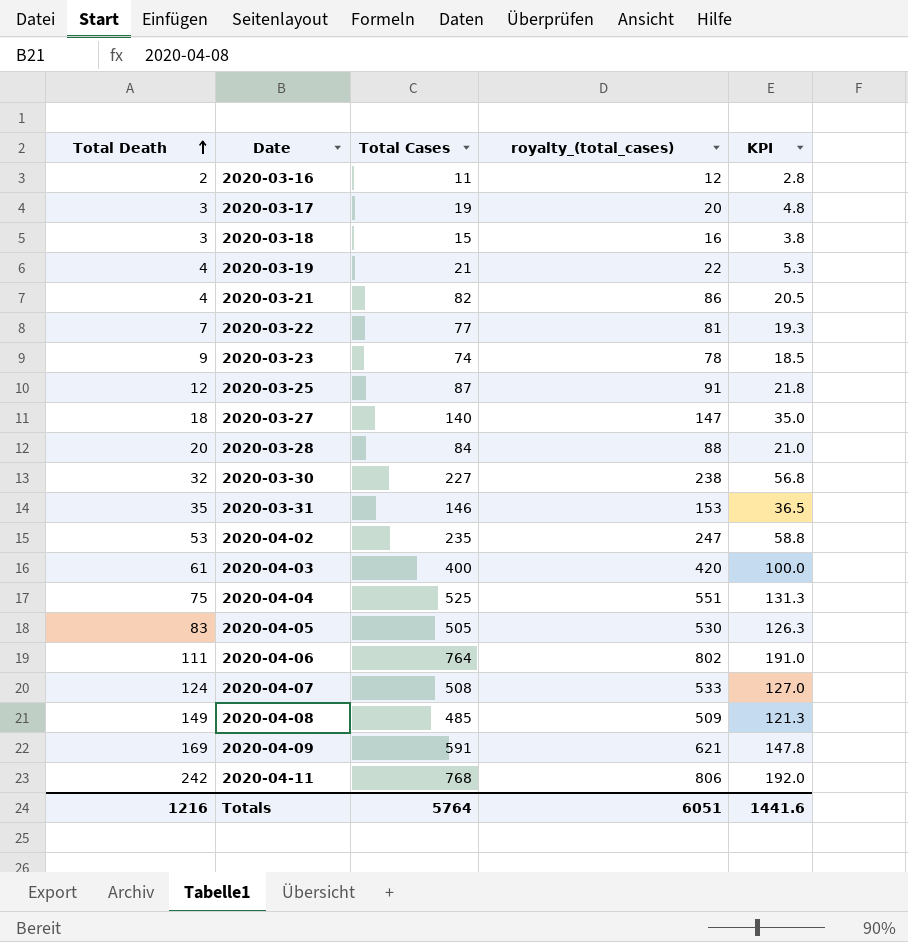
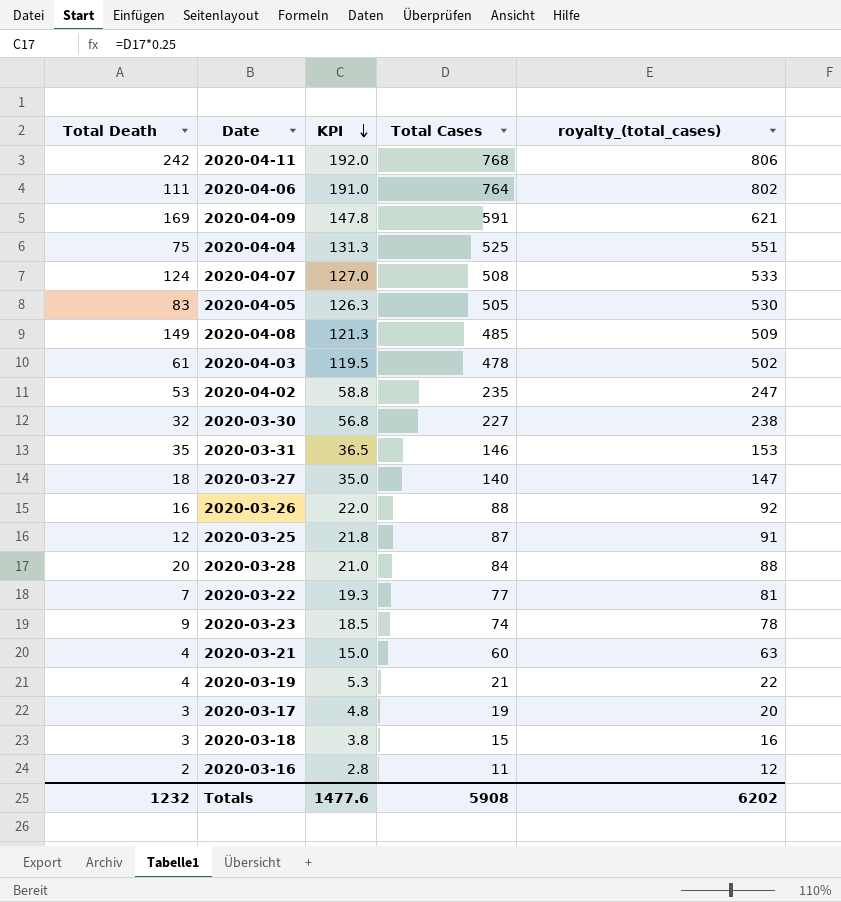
row order: Total Death ascending -> KPI descending
column KPI | position: 5 -> 3
2020-04-03 | KPI: 100.0 -> 119.5
2020-04-03 | Total Cases: 400 -> 478
2020-04-03 | royalty_(total_cases): 420 -> 502
row 2020-03-26: none -> 16 | 22.0 | 88 | 92
2020-03-21 | KPI: 20.5 -> 15.0
2020-03-21 | Total Cases: 82 -> 60
2020-03-21 | royalty_(total_cases): 86 -> 63
Totals | Total Death: 1216 -> 1232
Totals | KPI: 1441.6 -> 1477.6
Totals | Total Cases: 5764 -> 5908
Totals | royalty_(total_cases): 6051 -> 6202

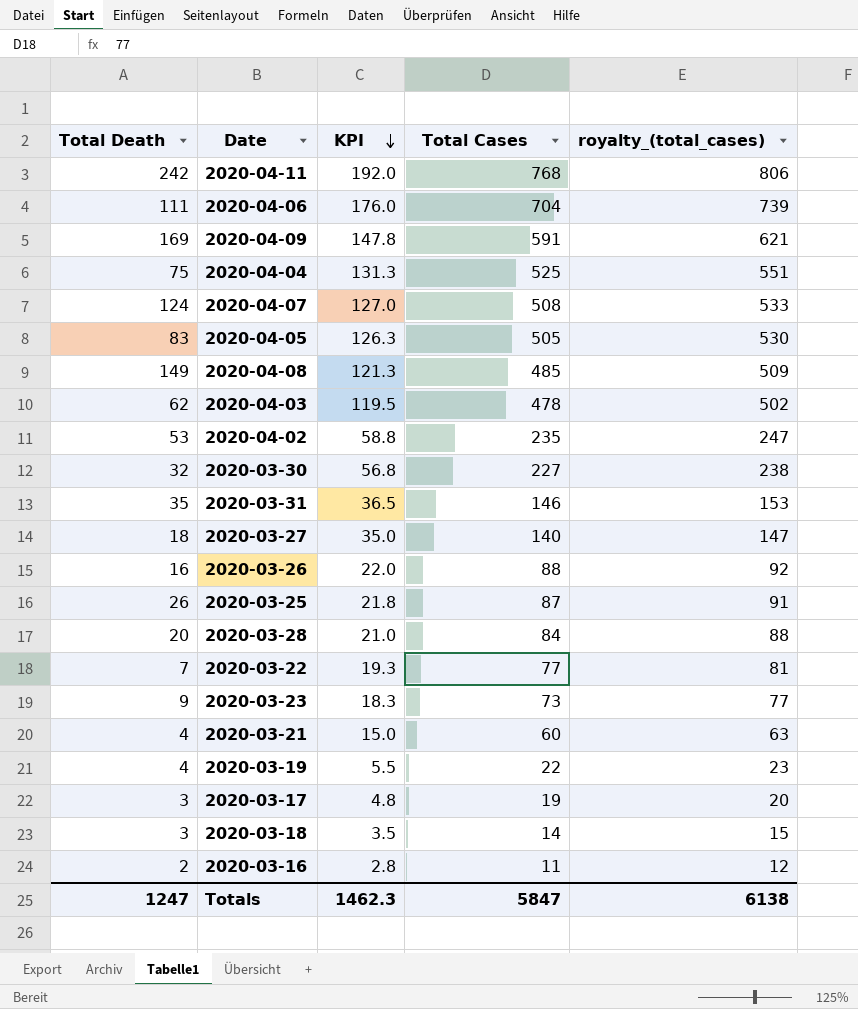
2020-04-06 | KPI: 191.0 -> 176.0
2020-04-06 | Total Cases: 764 -> 704
2020-04-06 | royalty_(total_cases): 802 -> 739
2020-04-03 | Total Death: 61 -> 62
2020-03-25 | Total Death: 12 -> 26
2020-03-23 | KPI: 18.5 -> 18.3
2020-03-23 | Total Cases: 74 -> 73
2020-03-23 | royalty_(total_cases): 78 -> 77
2020-03-19 | KPI: 5.3 -> 5.5
2020-03-19 | Total Cases: 21 -> 22
2020-03-19 | royalty_(total_cases): 22 -> 23
2020-03-18 | KPI: 3.8 -> 3.5
2020-03-18 | Total Cases: 15 -> 14
2020-03-18 | royalty_(total_cases): 16 -> 15
Totals | Total Death: 1232 -> 1247
Totals | KPI: 1477.6 -> 1462.3
Totals | Total Cases: 5908 -> 5847
Totals | royalty_(total_cases): 6202 -> 6138

